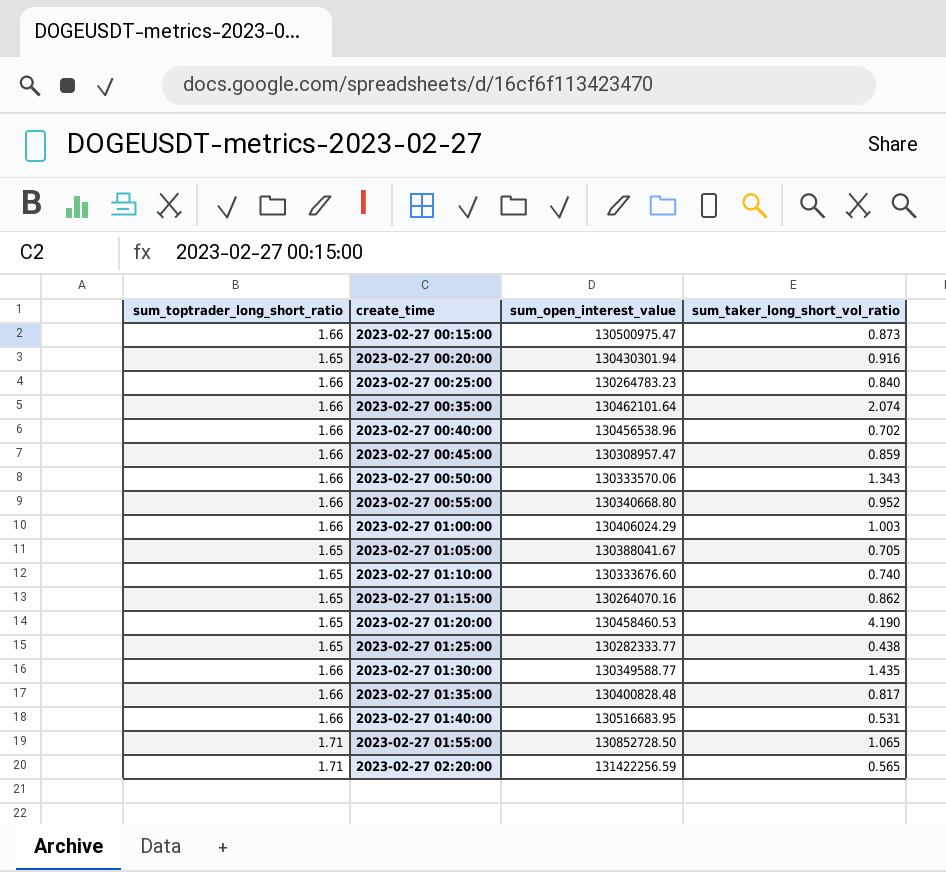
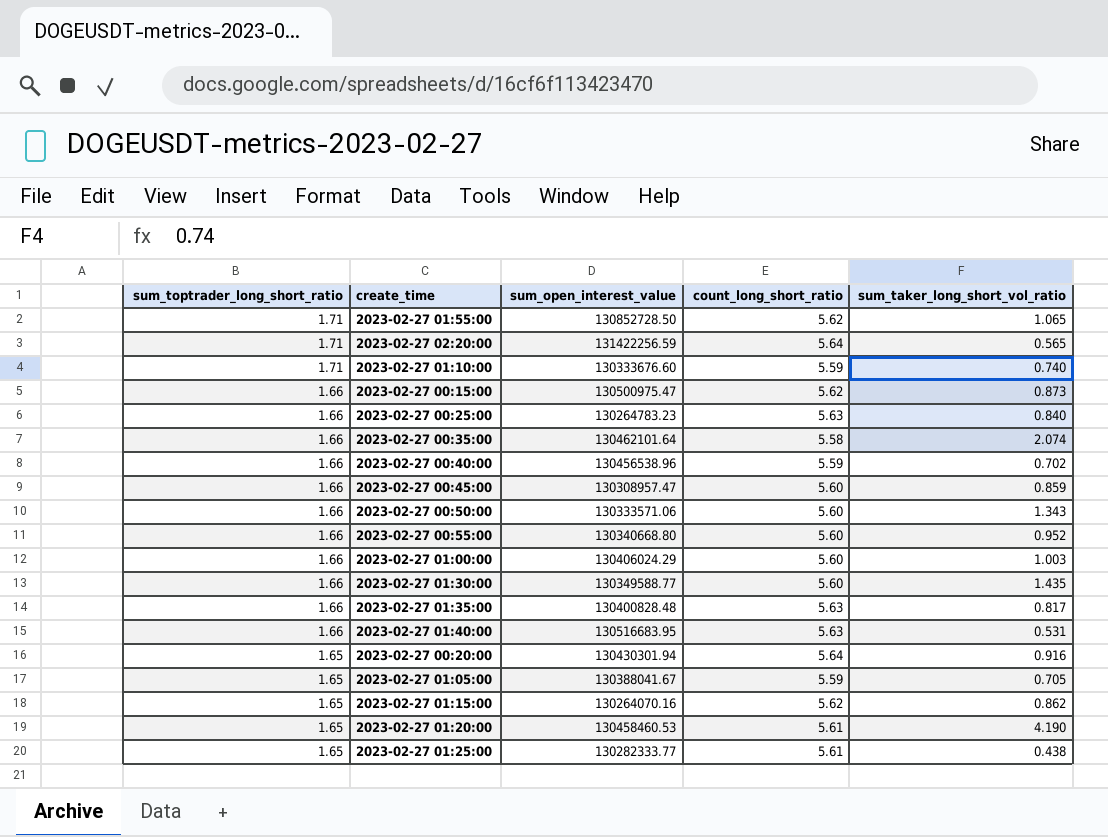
row order: create_time ascending -> sum_toptrader_long_short_ratio descending
column count_long_short_ratio | position: none -> 4
2023-02-27 01:10:00 | sum_toptrader_long_short_ratio: 1.65 -> 1.71
2023-02-27 00:50:00 | sum_open_interest_value: 130333570.06 -> 130333571.06

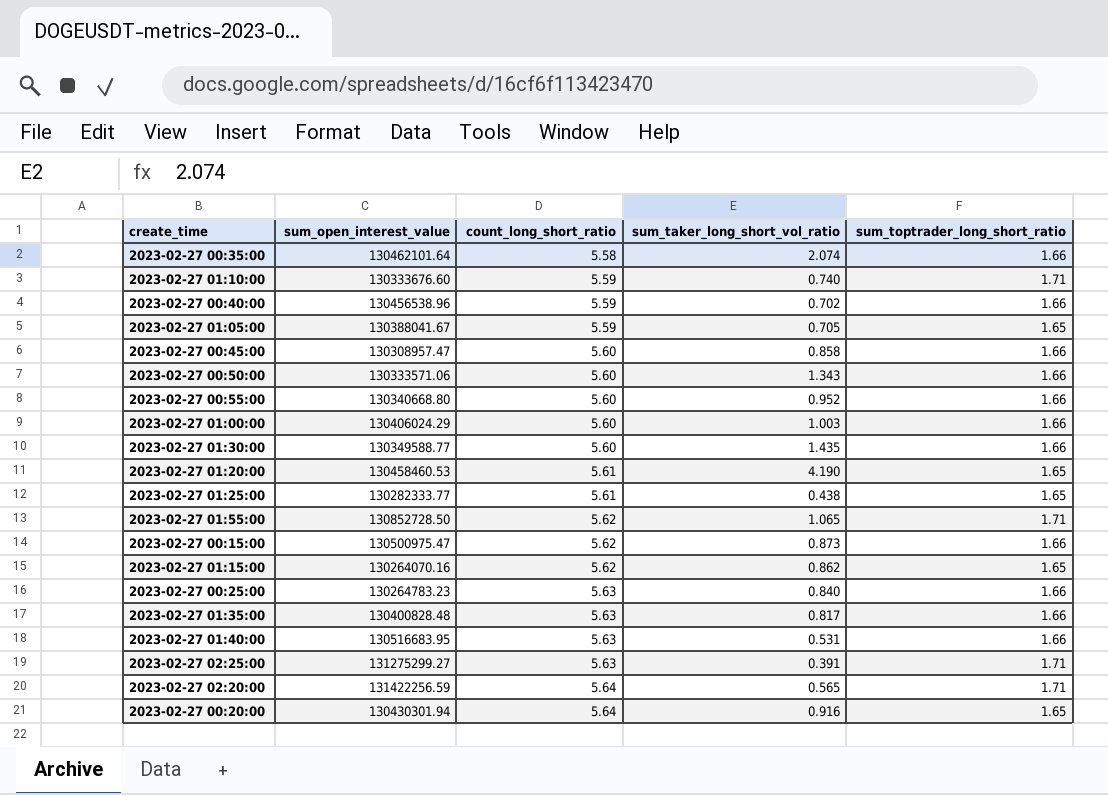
row order: sum_toptrader_long_short_ratio descending -> count_long_short_ratio ascending
column sum_toptrader_long_short_ratio | position: 1 -> 5
2023-02-27 00:45:00 | sum_taker_long_short_vol_ratio: 0.859 -> 0.858
row 2023-02-27 02:25:00: none -> 131275299.27 | 5.63 | 0.391 | 1.71

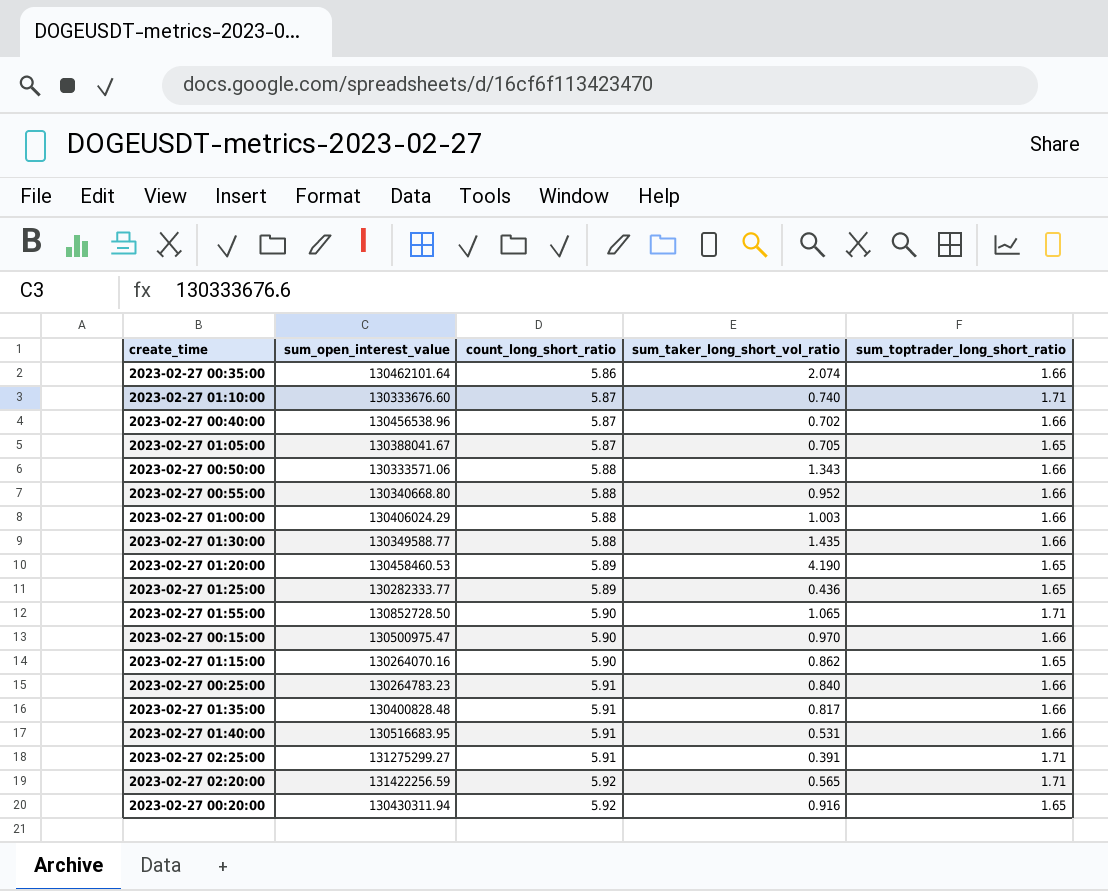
row 2023-02-27 00:45:00: 130308957.47 | 5.60 | 0.858 | 1.66 -> none
2023-02-27 00:35:00 | count_long_short_ratio: 5.58 -> 5.86
2023-02-27 01:10:00 | count_long_short_ratio: 5.59 -> 5.87
2023-02-27 00:40:00 | count_long_short_ratio: 5.59 -> 5.87
2023-02-27 01:05:00 | count_long_short_ratio: 5.59 -> 5.87
2023-02-27 00:50:00 | count_long_short_ratio: 5.60 -> 5.88
2023-02-27 00:55:00 | count_long_short_ratio: 5.60 -> 5.88
2023-02-27 01:00:00 | count_long_short_ratio: 5.60 -> 5.88
2023-02-27 01:30:00 | count_long_short_ratio: 5.60 -> 5.88
2023-02-27 01:20:00 | count_long_short_ratio: 5.61 -> 5.89
2023-02-27 01:25:00 | count_long_short_ratio: 5.61 -> 5.89
2023-02-27 01:25:00 | sum_taker_long_short_vol_ratio: 0.438 -> 0.436
2023-02-27 01:55:00 | count_long_short_ratio: 5.62 -> 5.90
2023-02-27 00:15:00 | count_long_short_ratio: 5.62 -> 5.90
2023-02-27 00:15:00 | sum_taker_long_short_vol_ratio: 0.873 -> 0.970
2023-02-27 01:15:00 | count_long_short_ratio: 5.62 -> 5.90
2023-02-27 00:25:00 | count_long_short_ratio: 5.63 -> 5.91
2023-02-27 01:35:00 | count_long_short_ratio: 5.63 -> 5.91
2023-02-27 01:40:00 | count_long_short_ratio: 5.63 -> 5.91
2023-02-27 02:25:00 | count_long_short_ratio: 5.63 -> 5.91
2023-02-27 02:20:00 | count_long_short_ratio: 5.64 -> 5.92
2023-02-27 00:20:00 | sum_open_interest_value: 130430301.94 -> 130430311.94
2023-02-27 00:20:00 | count_long_short_ratio: 5.64 -> 5.92

